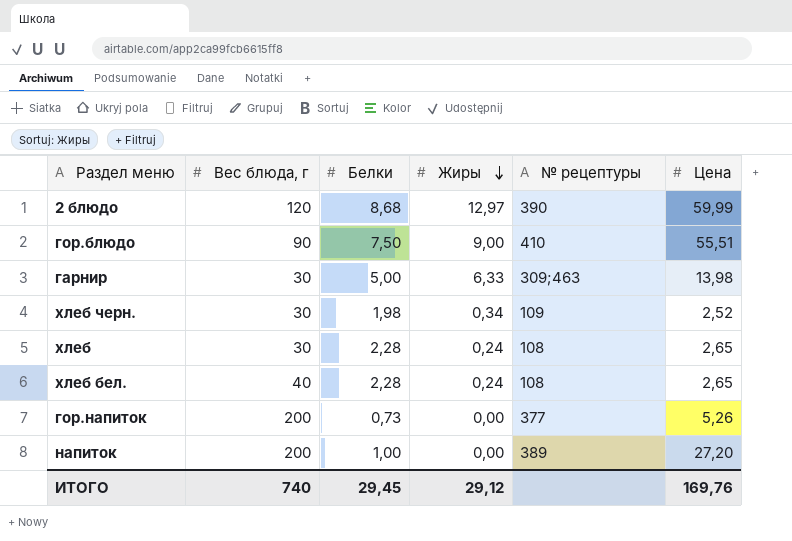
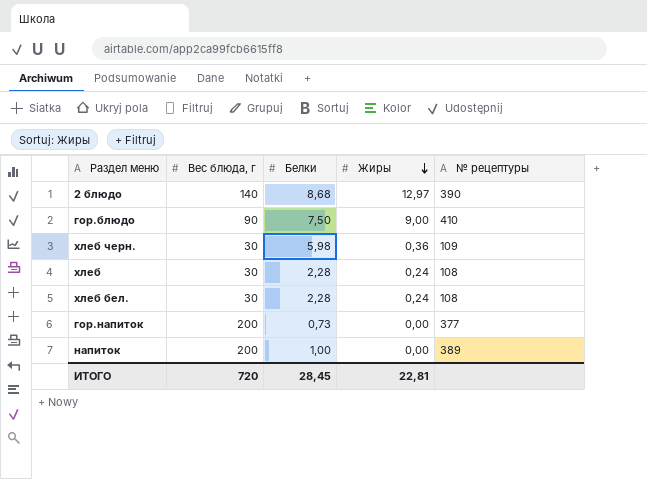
column Цена | position: 6 -> none
row гарнир: 30 | 5,00 | 6,33 | 309;463 | 13,98 -> none
2 блюдо | Вес блюда, г: 120 -> 140
хлеб черн. | Белки: 1,98 -> 5,98
хлеб черн. | Жиры: 0,34 -> 0,36
хлеб бел. | Вес блюда, г: 40 -> 30
ИТОГО | Вес блюда, г: 740 -> 720
ИТОГО | Белки: 29,45 -> 28,45
ИТОГО | Жиры: 29,12 -> 22,81

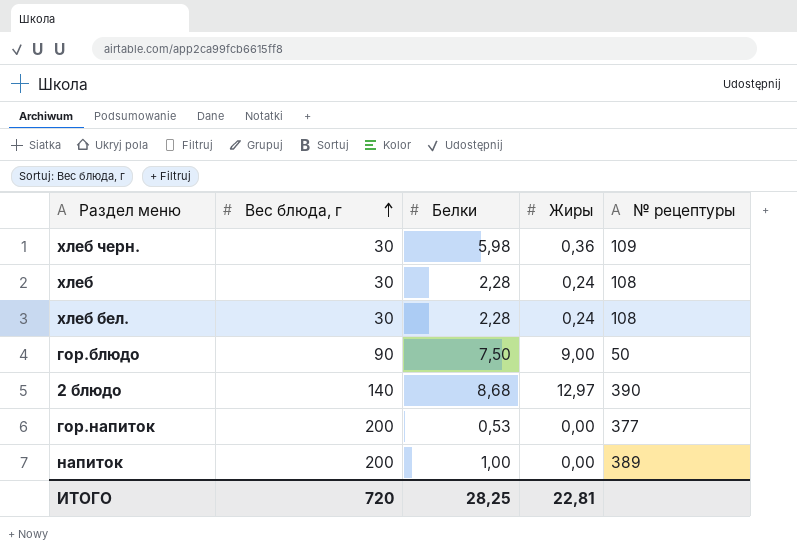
row order: Жиры descending -> Вес блюда, г ascending
гор.блюдо | № рецептуры: 410 -> 50
гор.напиток | Белки: 0,73 -> 0,53
ИТОГО | Белки: 28,45 -> 28,25

